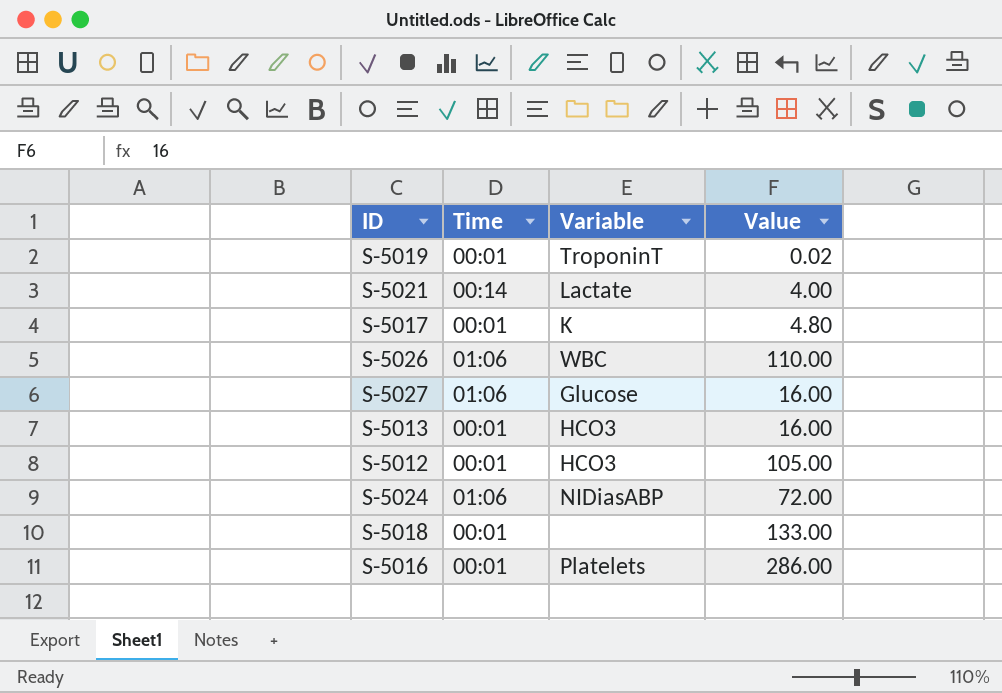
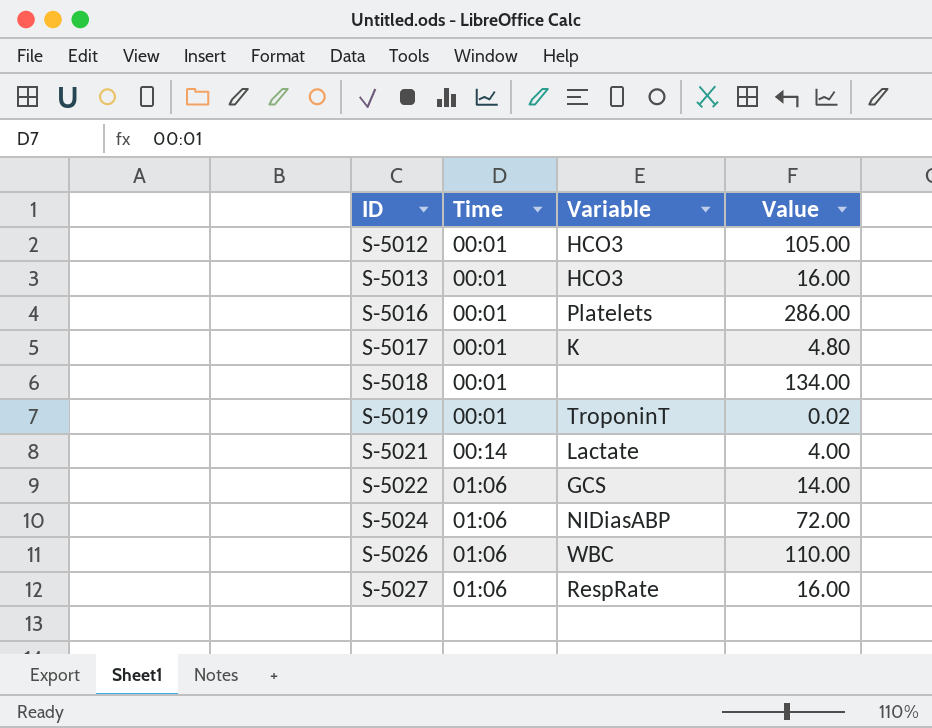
row order: none -> ID ascending
S-5018 | Value: 133.00 -> 134.00
row S-5022: none -> 01:06 | GCS | 14.00
S-5027 | Variable: Glucose -> RespRate

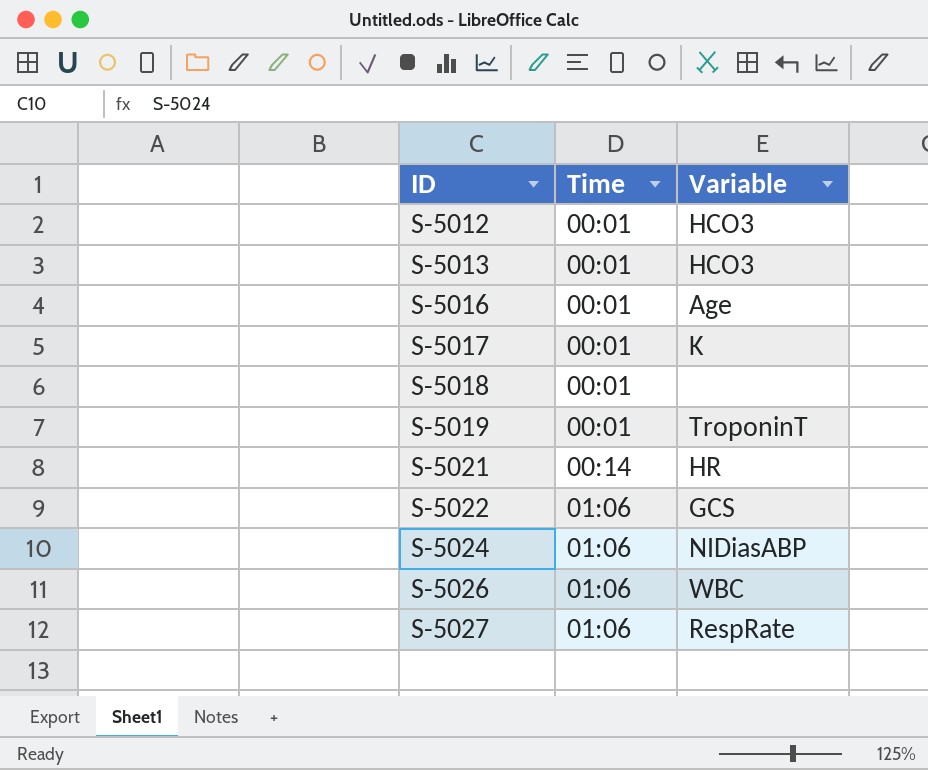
column Value | position: 4 -> none
S-5016 | Variable: Platelets -> Age
S-5021 | Variable: Lactate -> HR

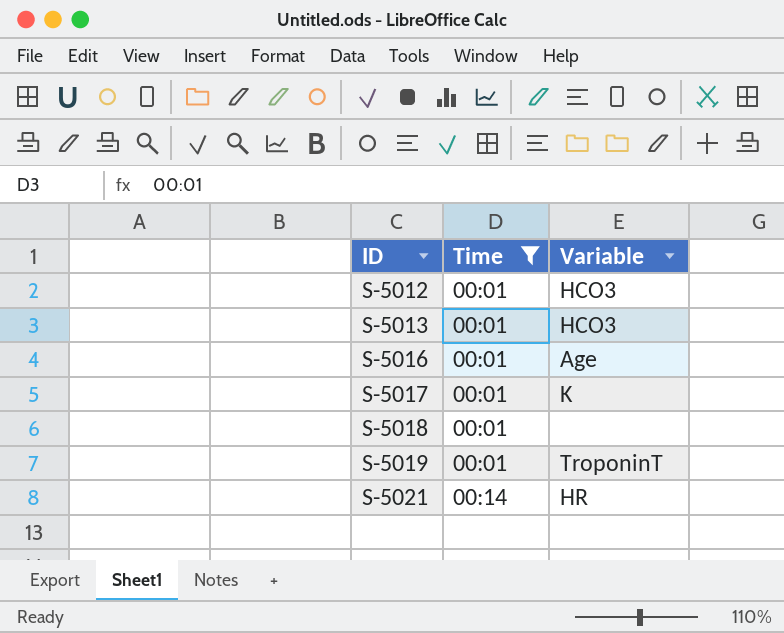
filter: none -> Time != 01:06

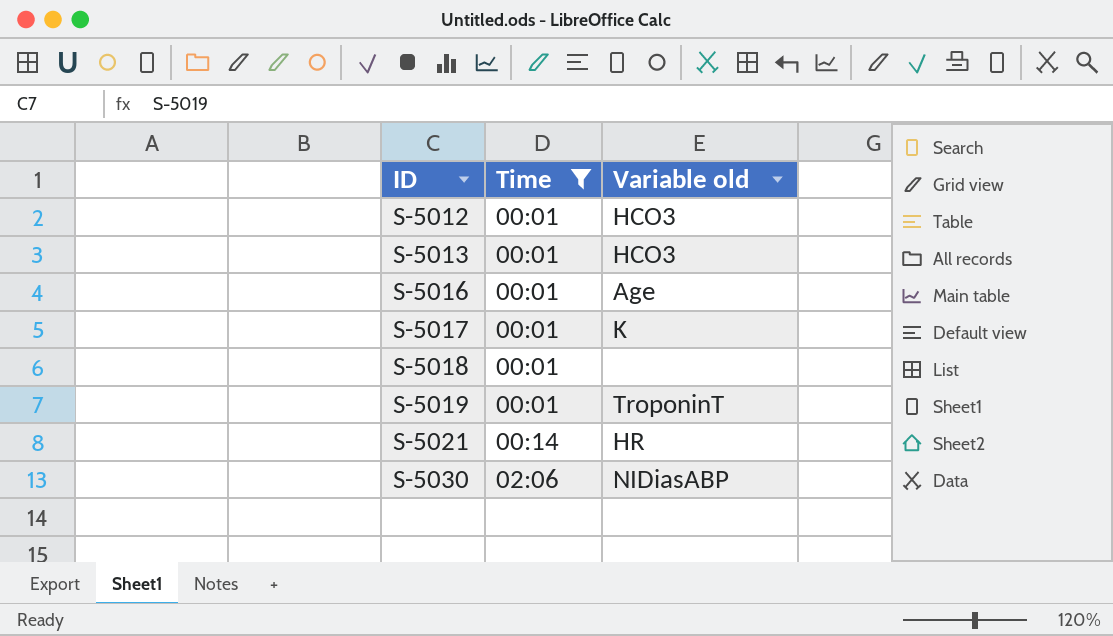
column name: Variable -> Variable old
row S-5030: none -> 02:06 | NIDiasABP

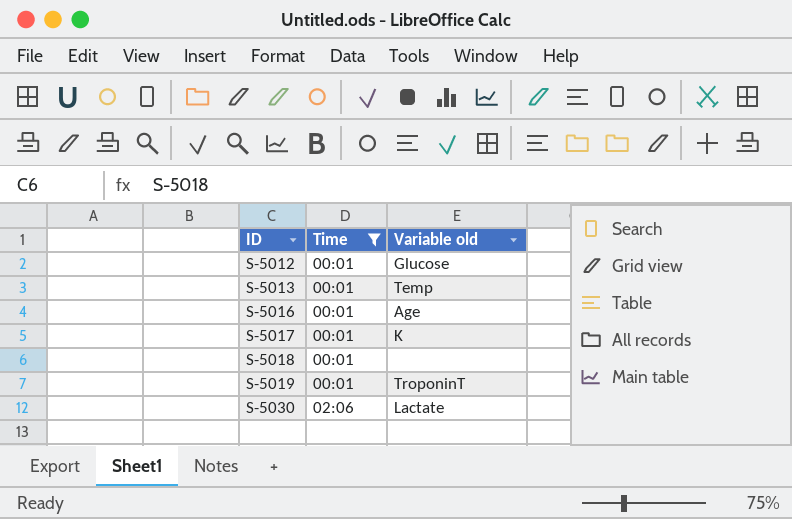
row S-5021: 00:14 | HR -> none
S-5012 | Variable old: HCO3 -> Glucose
S-5013 | Variable old: HCO3 -> Temp
S-5030 | Variable old: NIDiasABP -> Lactate

